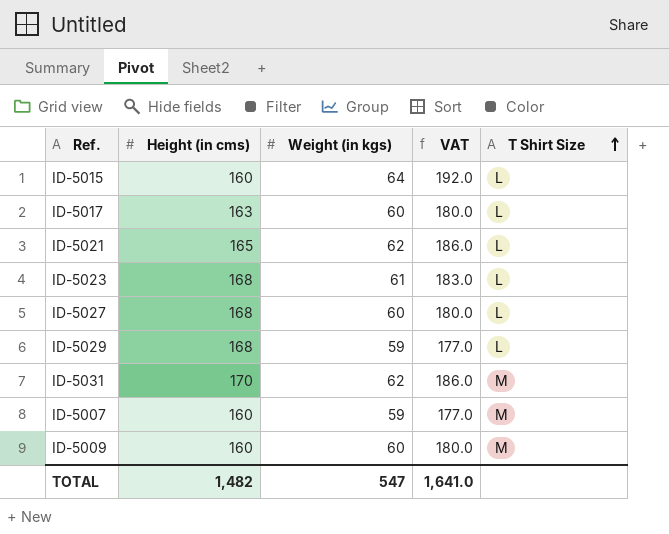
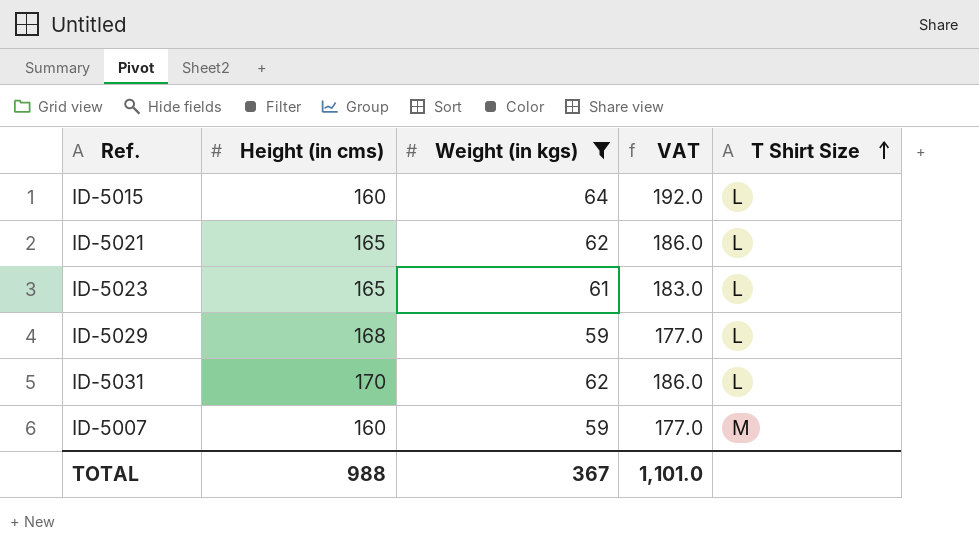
filter: none -> Weight (in kgs) != 60
ID-5023 | Height (in cms): 168 -> 165
ID-5031 | T Shirt Size: M -> L
TOTAL | Height (in cms): 1,482 -> 988
TOTAL | Weight (in kgs): 547 -> 367
TOTAL | VAT: 1,641.0 -> 1,101.0

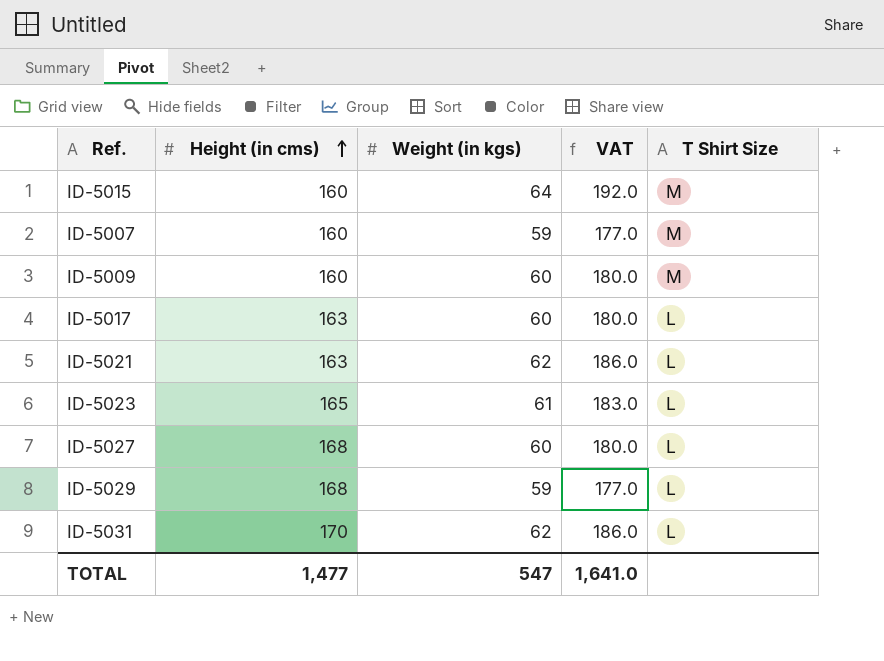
filter: Weight (in kgs) != 60 -> none
row order: T Shirt Size ascending -> Height (in cms) ascending
ID-5015 | T Shirt Size: L -> M
ID-5021 | Height (in cms): 165 -> 163
TOTAL | Height (in cms): 988 -> 1,477
TOTAL | Weight (in kgs): 367 -> 547
TOTAL | VAT: 1,101.0 -> 1,641.0

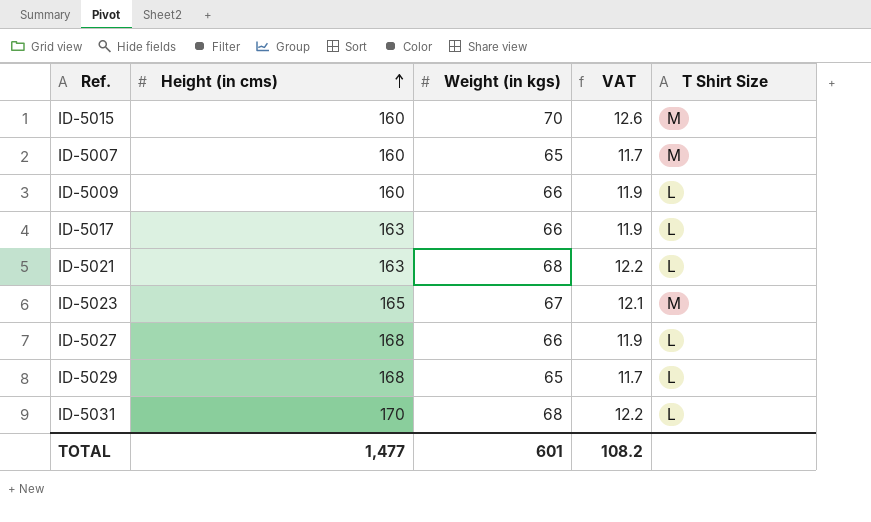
column VAT | formula: [Weight (in kgs)] * 3 -> [Weight (in kgs)] * 0.18
ID-5015 | Weight (in kgs): 64 -> 70
ID-5007 | Weight (in kgs): 59 -> 65
ID-5009 | Weight (in kgs): 60 -> 66
ID-5009 | T Shirt Size: M -> L
ID-5017 | Weight (in kgs): 60 -> 66
ID-5021 | Weight (in kgs): 62 -> 68
ID-5023 | Weight (in kgs): 61 -> 67
ID-5023 | T Shirt Size: L -> M
ID-5027 | Weight (in kgs): 60 -> 66
ID-5029 | Weight (in kgs): 59 -> 65
ID-5031 | Weight (in kgs): 62 -> 68
TOTAL | Weight (in kgs): 547 -> 601
TOTAL | VAT: 1,641.0 -> 108.2

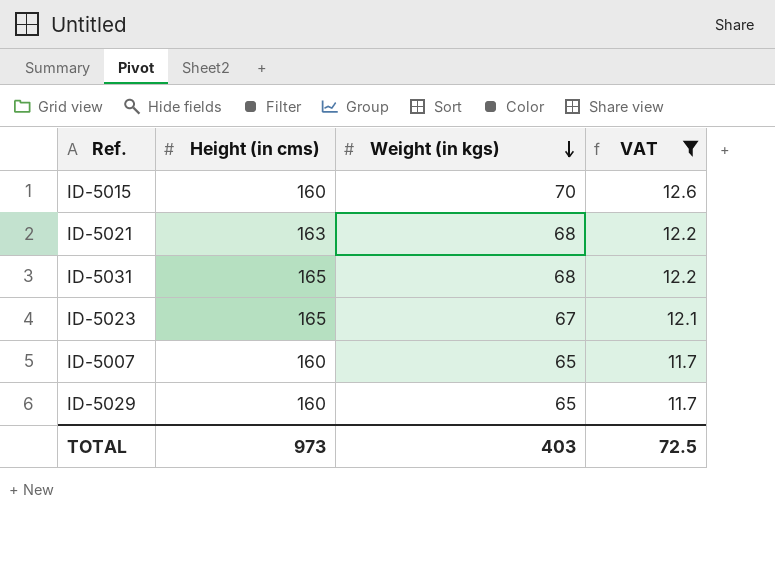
filter: none -> VAT != 11.9
row order: Height (in cms) ascending -> Weight (in kgs) descending
column T Shirt Size | position: 5 -> none
ID-5031 | Height (in cms): 170 -> 165
ID-5029 | Height (in cms): 168 -> 160
TOTAL | Height (in cms): 1,477 -> 973
TOTAL | Weight (in kgs): 601 -> 403
TOTAL | VAT: 108.2 -> 72.5

